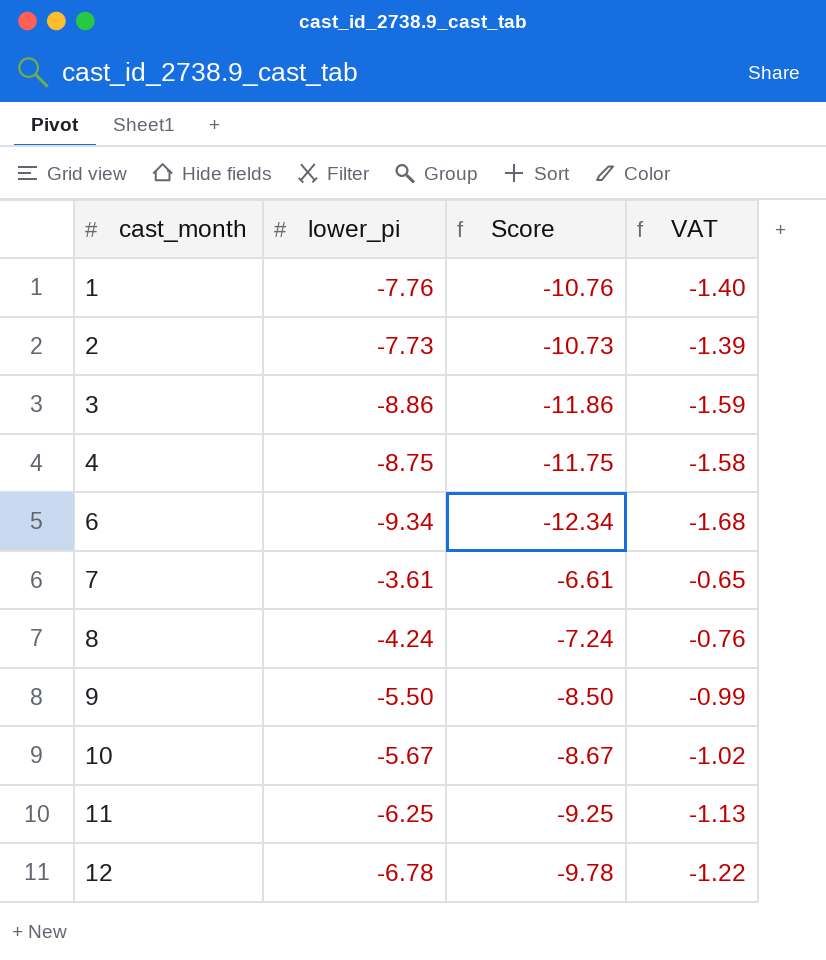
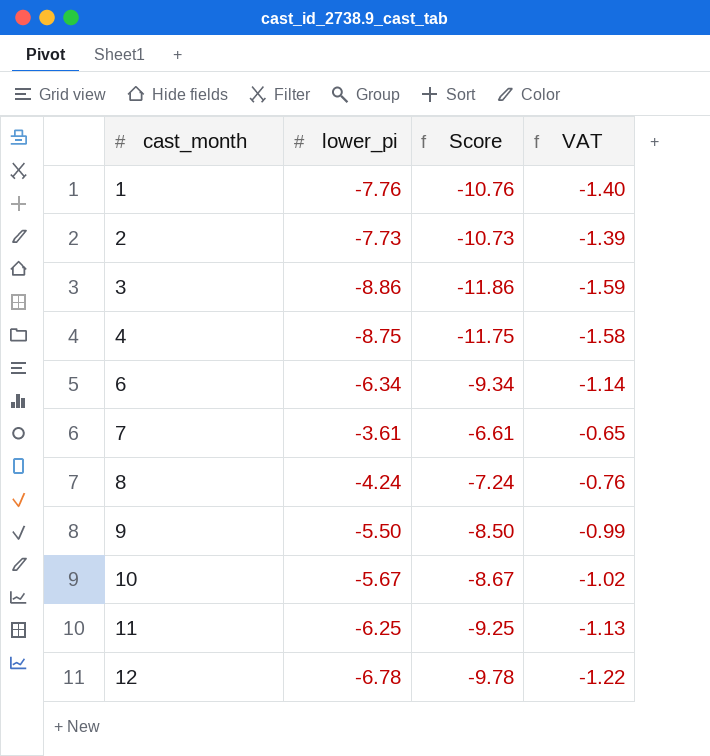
6 | lower_pi: -9.34 -> -6.34
6 | Score: -12.34 -> -9.34
6 | VAT: -1.68 -> -1.14

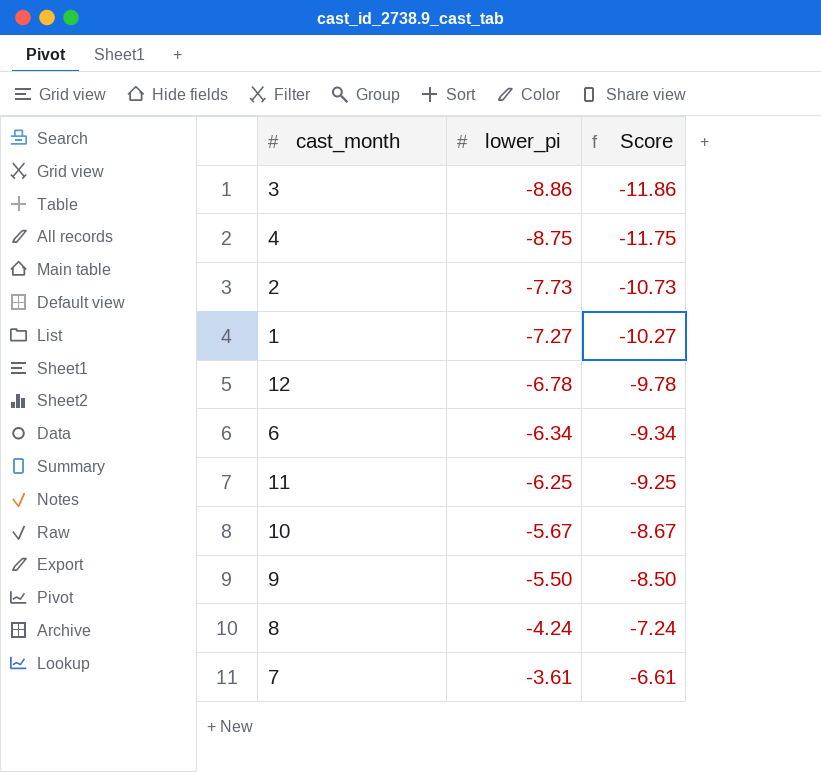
row order: cast_month ascending -> lower_pi ascending
column VAT | formula: [lower_pi] * 0.18 -> none
1 | lower_pi: -7.76 -> -7.27
1 | Score: -10.76 -> -10.27

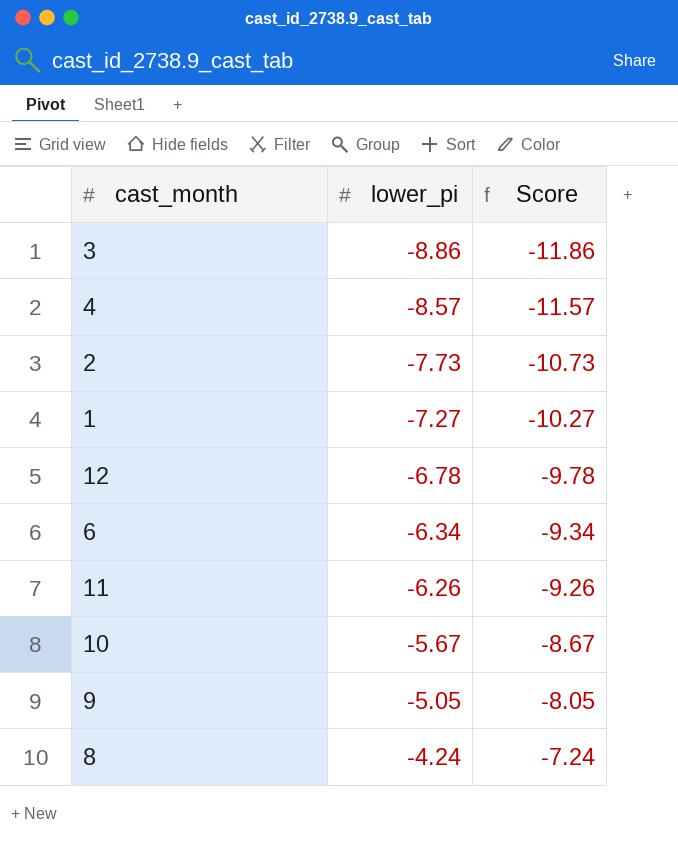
row 7: -3.61 | -6.61 -> none
4 | lower_pi: -8.75 -> -8.57
4 | Score: -11.75 -> -11.57
11 | lower_pi: -6.25 -> -6.26
11 | Score: -9.25 -> -9.26
9 | lower_pi: -5.50 -> -5.05
9 | Score: -8.50 -> -8.05

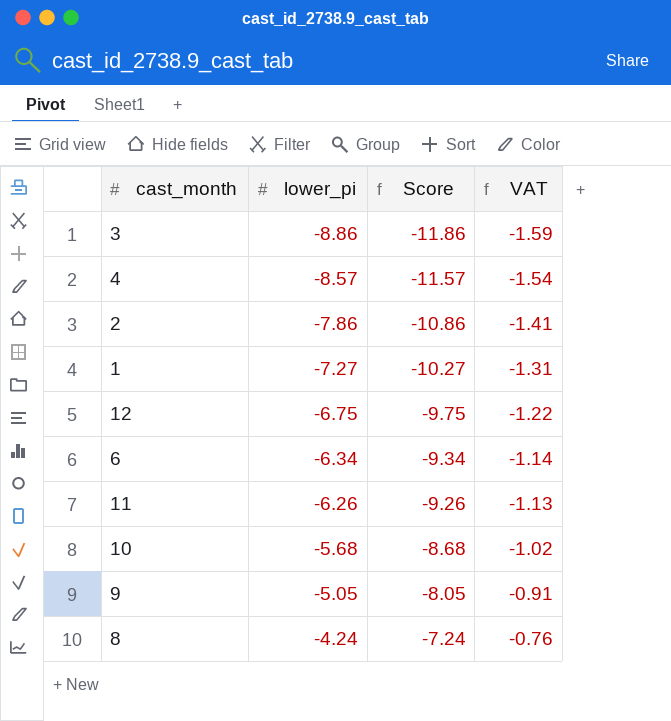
column VAT | formula: none -> [lower_pi] * 0.18
2 | lower_pi: -7.73 -> -7.86
2 | Score: -10.73 -> -10.86
12 | lower_pi: -6.78 -> -6.75
12 | Score: -9.78 -> -9.75
10 | lower_pi: -5.67 -> -5.68
10 | Score: -8.67 -> -8.68

